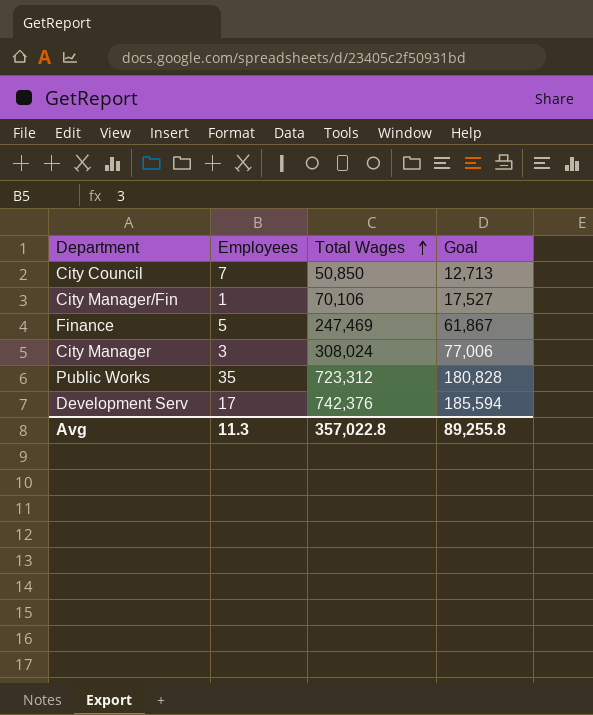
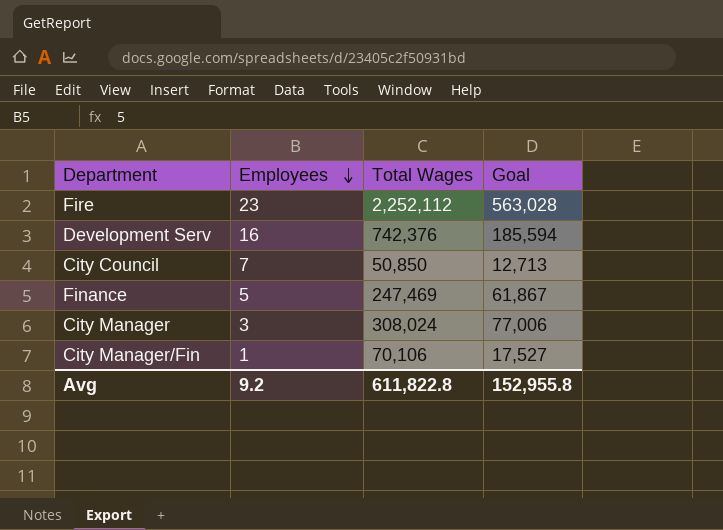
row order: Total Wages ascending -> Employees descending
row Public Works: 35 | 723,312 | 180,828 -> none
row Fire: none -> 23 | 2,252,112 | 563,028
Development Serv | Employees: 17 -> 16
Avg | Employees: 11.3 -> 9.2
Avg | Total Wages: 357,022.8 -> 611,822.8
Avg | Goal: 89,255.8 -> 152,955.8

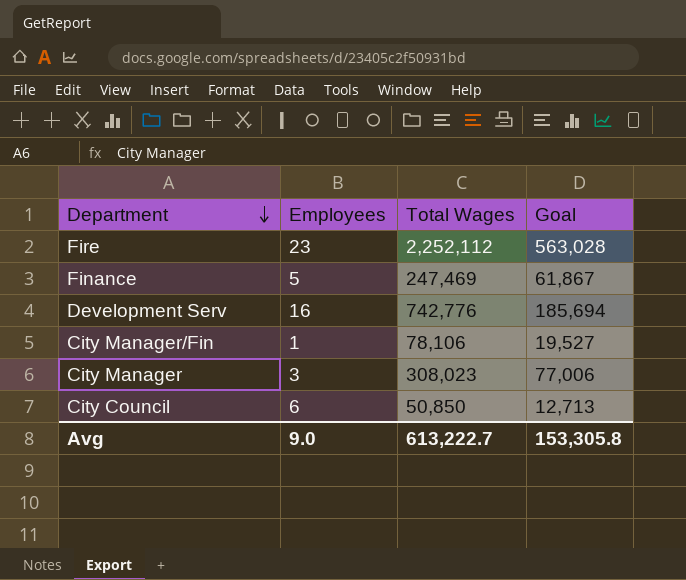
row order: Employees descending -> Department descending
Development Serv | Total Wages: 742,376 -> 742,776
Development Serv | Goal: 185,594 -> 185,694
City Manager/Fin | Total Wages: 70,106 -> 78,106
City Manager/Fin | Goal: 17,527 -> 19,527
City Manager | Total Wages: 308,024 -> 308,023
City Council | Employees: 7 -> 6
Avg | Employees: 9.2 -> 9.0
Avg | Total Wages: 611,822.8 -> 613,222.7
Avg | Goal: 152,955.8 -> 153,305.8

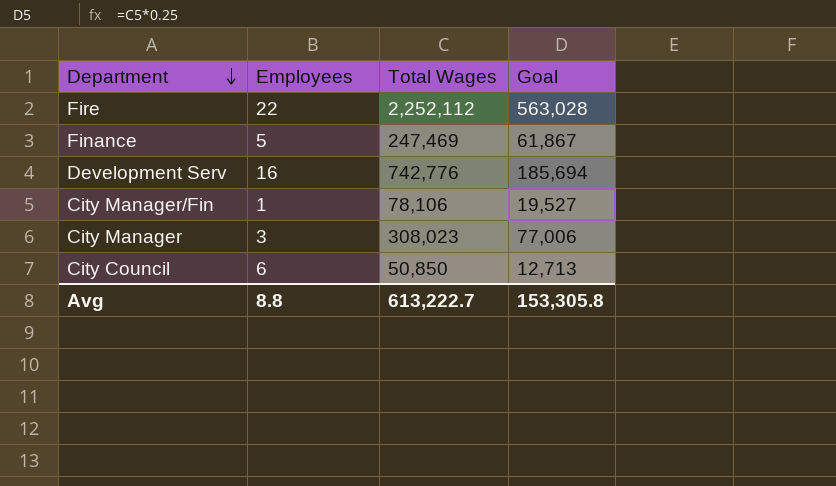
Fire | Employees: 23 -> 22
Avg | Employees: 9.0 -> 8.8

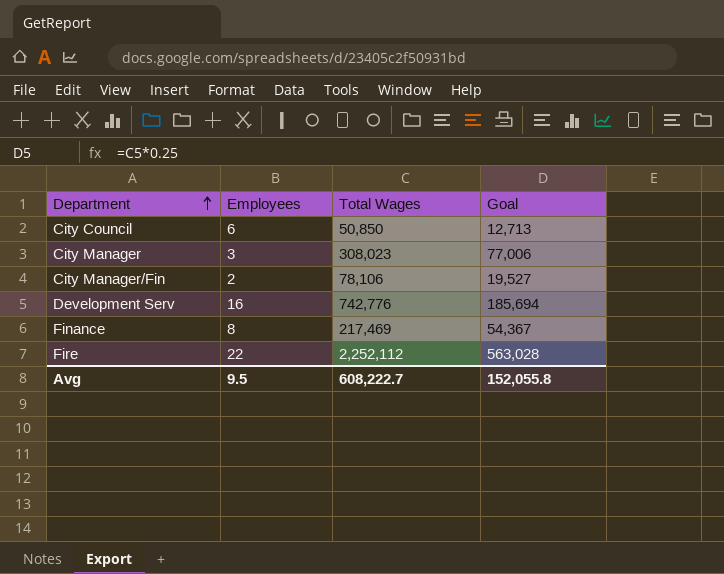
row order: Department descending -> Department ascending
City Manager/Fin | Employees: 1 -> 2
Finance | Employees: 5 -> 8
Finance | Total Wages: 247,469 -> 217,469
Finance | Goal: 61,867 -> 54,367
Avg | Employees: 8.8 -> 9.5
Avg | Total Wages: 613,222.7 -> 608,222.7
Avg | Goal: 153,305.8 -> 152,055.8

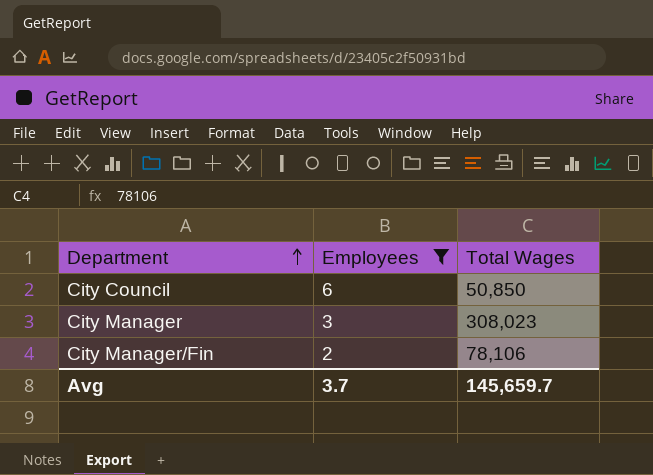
filter: none -> Employees <= 6
column Goal | formula: [Total Wages] * 0.25 -> none
Avg | Employees: 9.5 -> 3.7
Avg | Total Wages: 608,222.7 -> 145,659.7

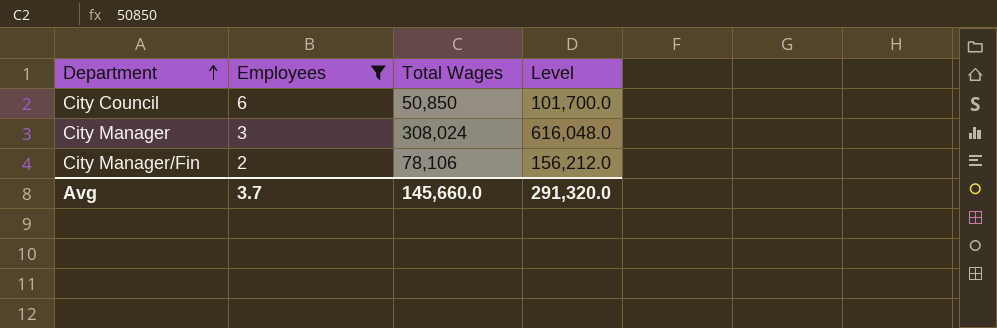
column Level | formula: none -> [Total Wages] * 2
City Manager | Total Wages: 308,023 -> 308,024
Avg | Total Wages: 145,659.7 -> 145,660.0

